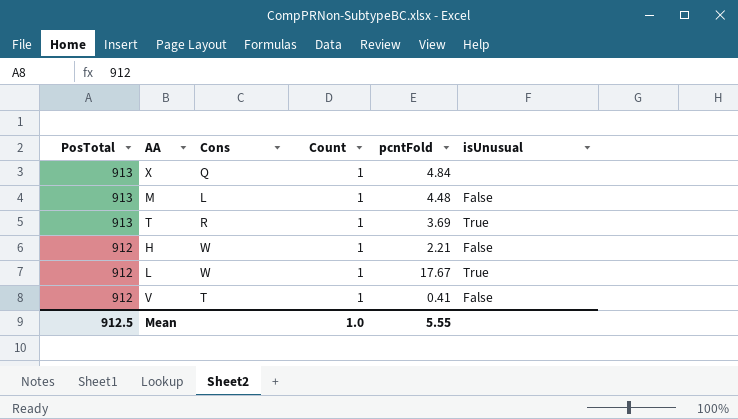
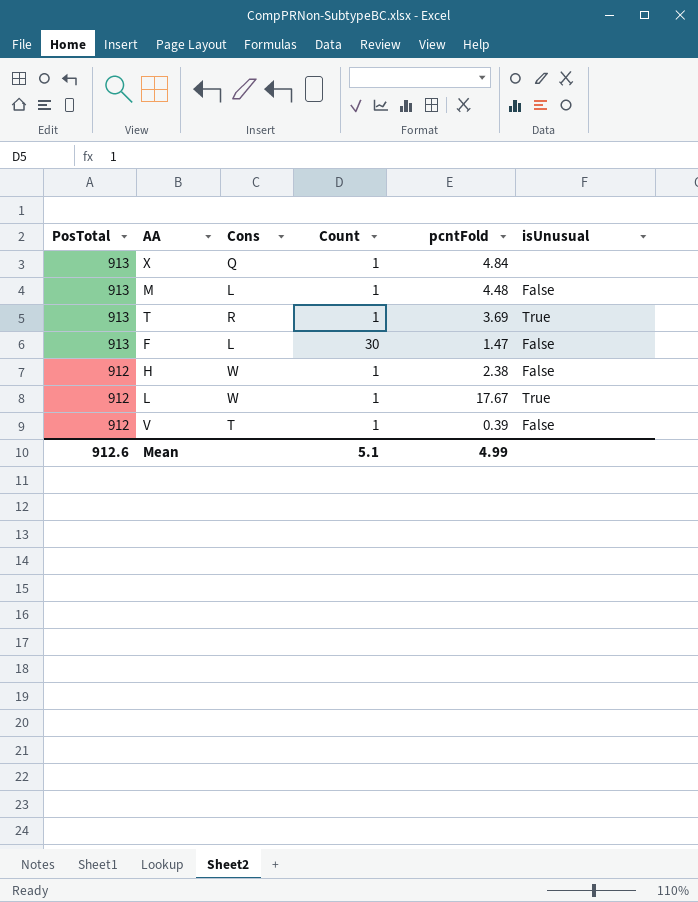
row F: none -> 913 | L | 30 | 1.47 | False
H | pcntFold: 2.21 -> 2.38
V | pcntFold: 0.41 -> 0.39
Mean | PosTotal: 912.5 -> 912.6
Mean | Count: 1.0 -> 5.1
Mean | pcntFold: 5.55 -> 4.99

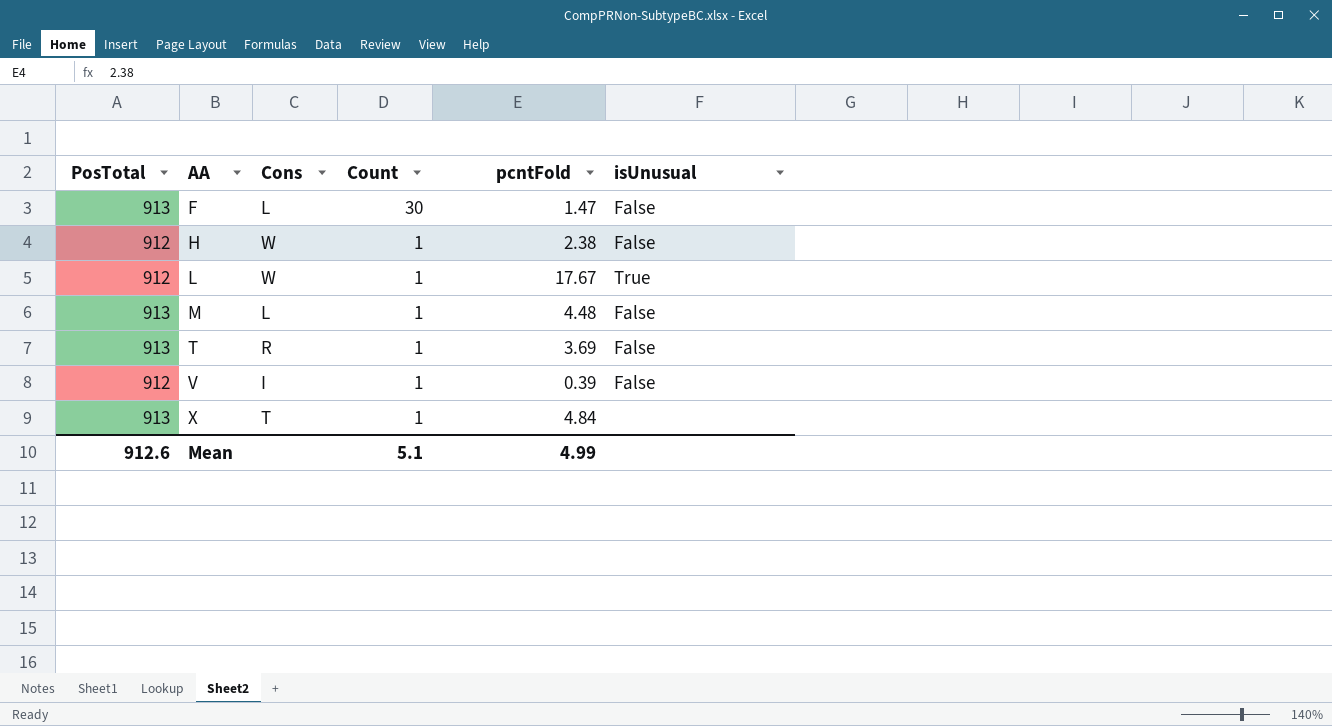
row order: PosTotal descending -> AA ascending
T | isUnusual: True -> False
V | Cons: T -> I
X | Cons: Q -> T

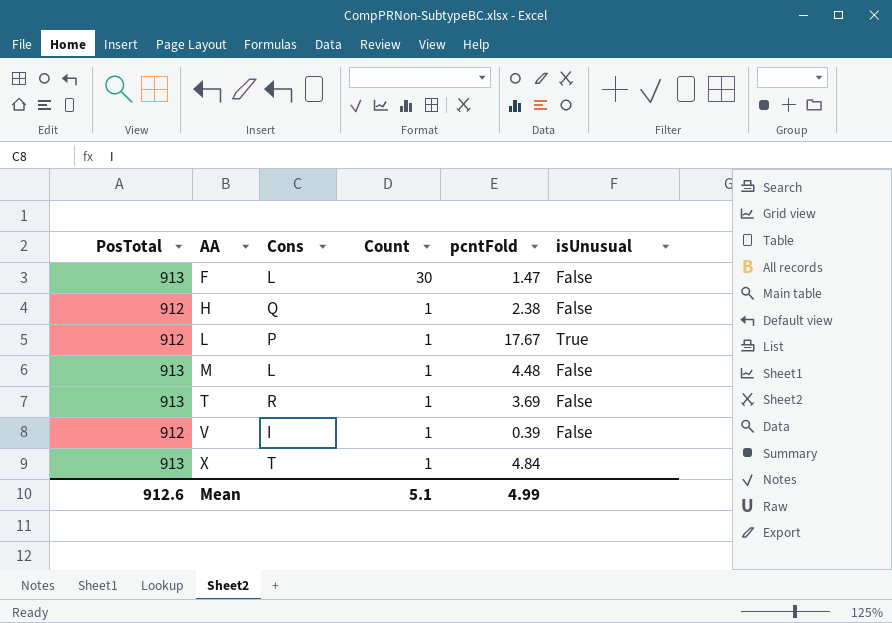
H | Cons: W -> Q
L | Cons: W -> P

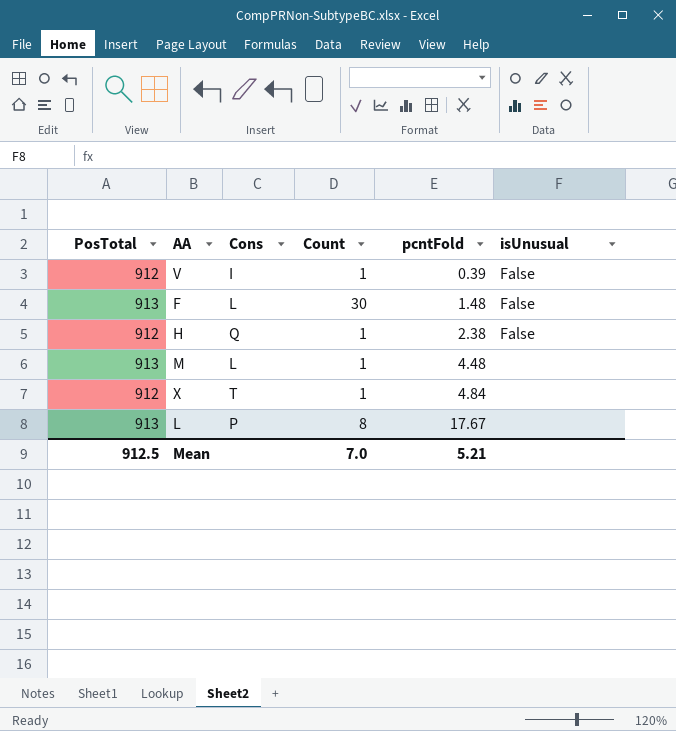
row order: AA ascending -> pcntFold ascending
row T: 913 | R | 1 | 3.69 | False -> none
F | pcntFold: 1.47 -> 1.48
M | isUnusual: False -> none
X | PosTotal: 913 -> 912
L | PosTotal: 912 -> 913
L | Count: 1 -> 8
L | isUnusual: True -> none
Mean | PosTotal: 912.6 -> 912.5
Mean | Count: 5.1 -> 7.0
Mean | pcntFold: 4.99 -> 5.21

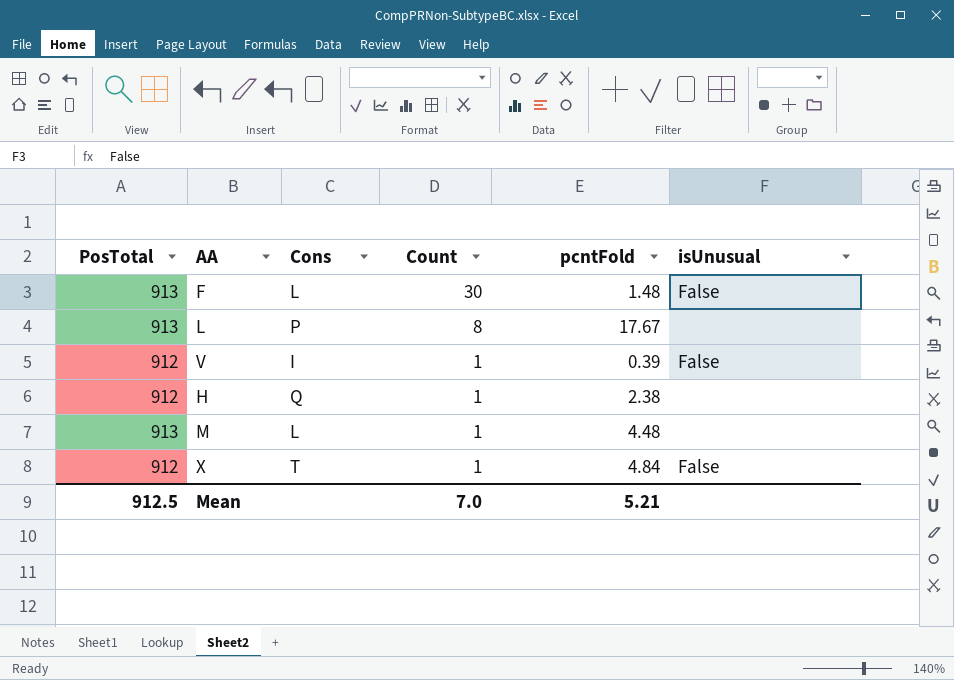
row order: pcntFold ascending -> Count descending
H | isUnusual: False -> none
X | isUnusual: none -> False

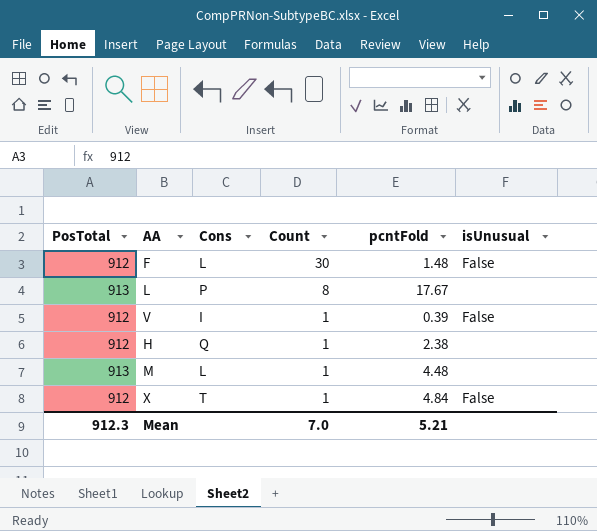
F | PosTotal: 913 -> 912
Mean | PosTotal: 912.5 -> 912.3

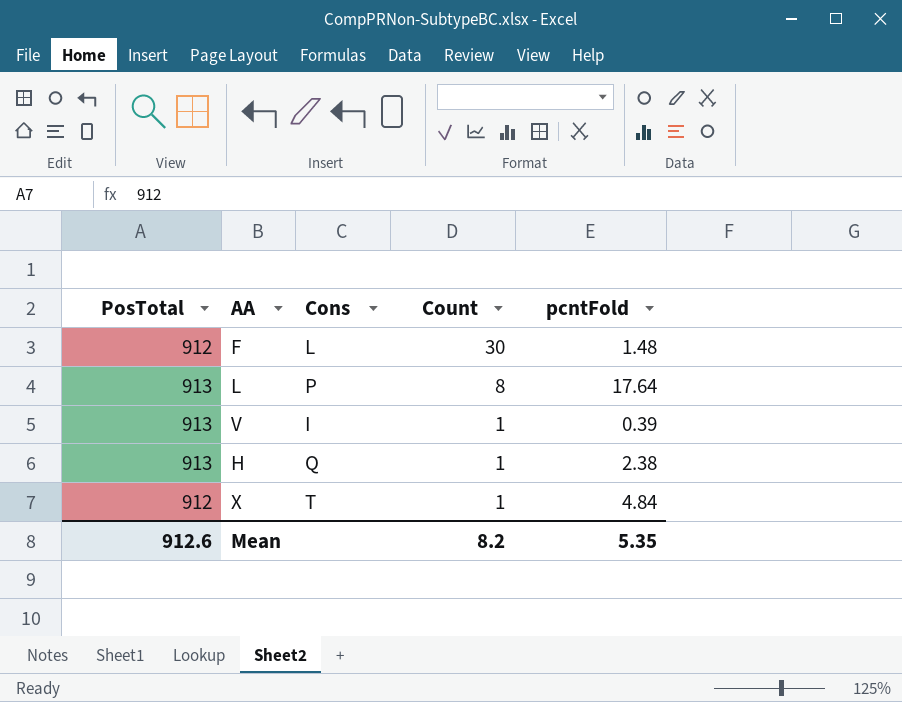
column isUnusual | position: 6 -> none
row M: 913 | L | 1 | 4.48 | none -> none
L | pcntFold: 17.67 -> 17.64
V | PosTotal: 912 -> 913
H | PosTotal: 912 -> 913
Mean | PosTotal: 912.3 -> 912.6
Mean | Count: 7.0 -> 8.2
Mean | pcntFold: 5.21 -> 5.35

